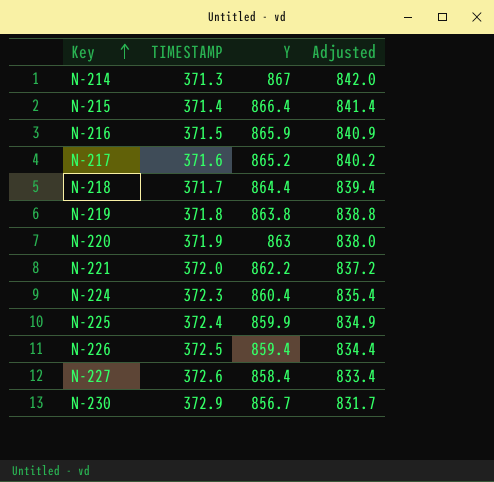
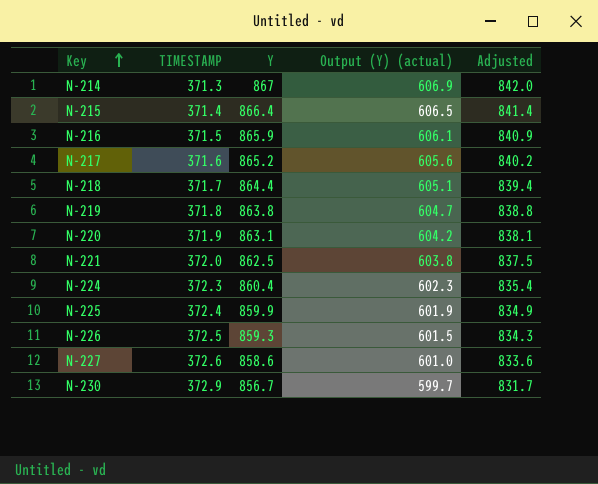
column Output (Y) (actual) | formula: none -> [Y] * 0.7
N-220 | Y: 863 -> 863.1
N-220 | Adjusted: 838.0 -> 838.1
N-221 | Y: 862.2 -> 862.5
N-221 | Adjusted: 837.2 -> 837.5
N-226 | Y: 859.4 -> 859.3
N-226 | Adjusted: 834.4 -> 834.3
N-227 | Y: 858.4 -> 858.6
N-227 | Adjusted: 833.4 -> 833.6

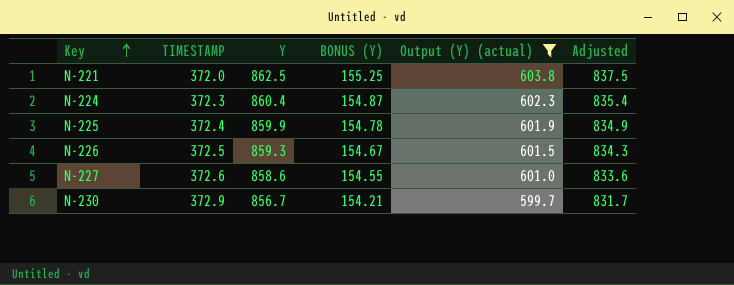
filter: none -> Output (Y) (actual) <= 603.8
column BONUS (Y) | formula: none -> [Y] * 0.18

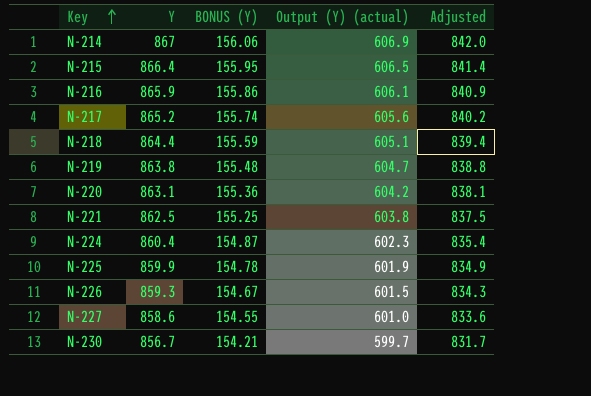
filter: Output (Y) (actual) <= 603.8 -> none
column TIMESTAMP | position: 2 -> none

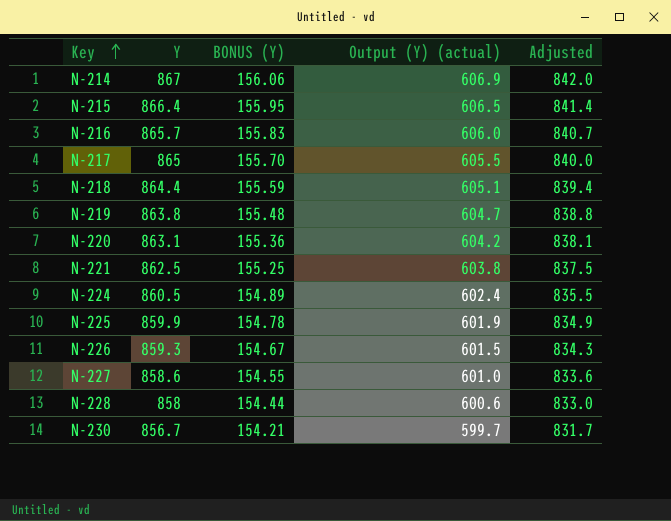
N-216 | Y: 865.9 -> 865.7
N-216 | BONUS (Y): 155.86 -> 155.83
N-216 | Output (Y) (actual): 606.1 -> 606.0
N-216 | Adjusted: 840.9 -> 840.7
N-217 | Y: 865.2 -> 865
N-217 | BONUS (Y): 155.74 -> 155.70
N-217 | Output (Y) (actual): 605.6 -> 605.5
N-217 | Adjusted: 840.2 -> 840.0
N-224 | Y: 860.4 -> 860.5
N-224 | BONUS (Y): 154.87 -> 154.89
N-224 | Output (Y) (actual): 602.3 -> 602.4
N-224 | Adjusted: 835.4 -> 835.5
row N-228: none -> 858 | 154.44 | 600.6 | 833.0

